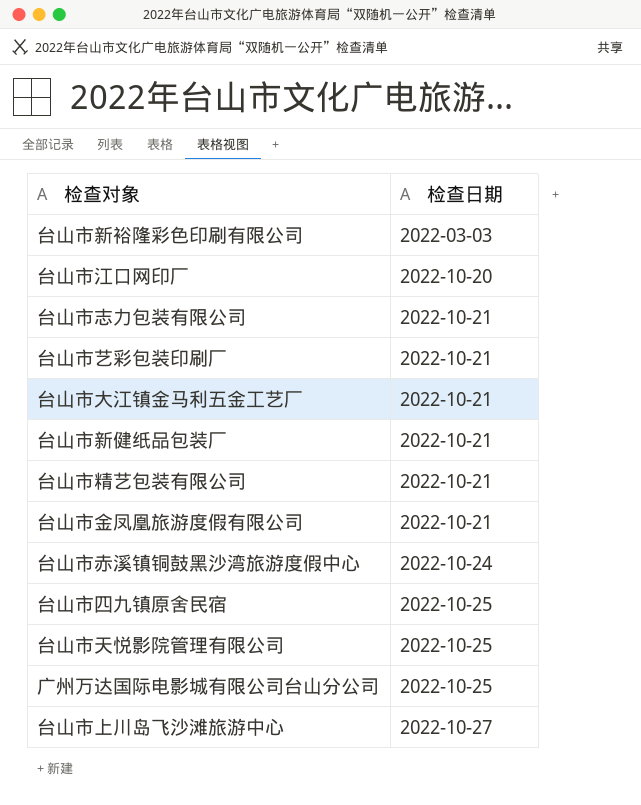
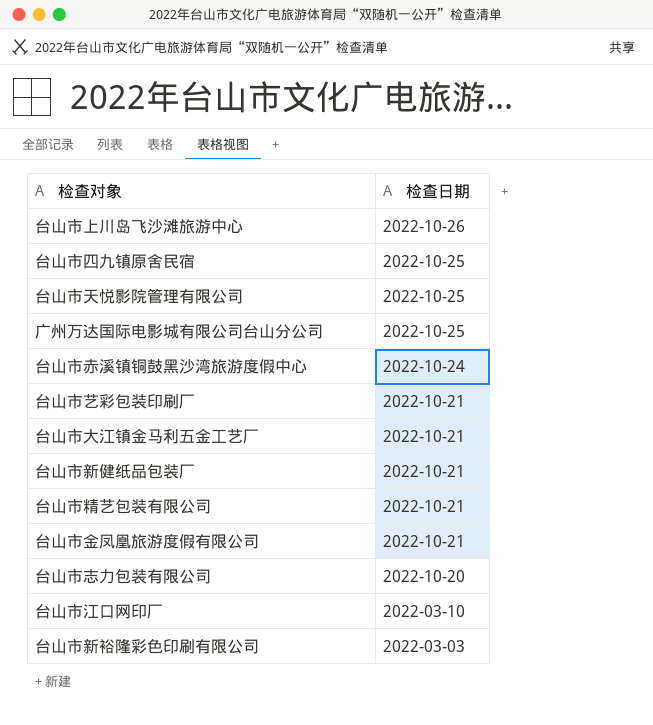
row order: 检查日期 ascending -> 检查日期 descending
台山市上川岛飞沙滩旅游中心 | 检查日期: 2022-10-27 -> 2022-10-26
台山市志力包装有限公司 | 检查日期: 2022-10-21 -> 2022-10-20
台山市江口网印厂 | 检查日期: 2022-10-20 -> 2022-03-10

